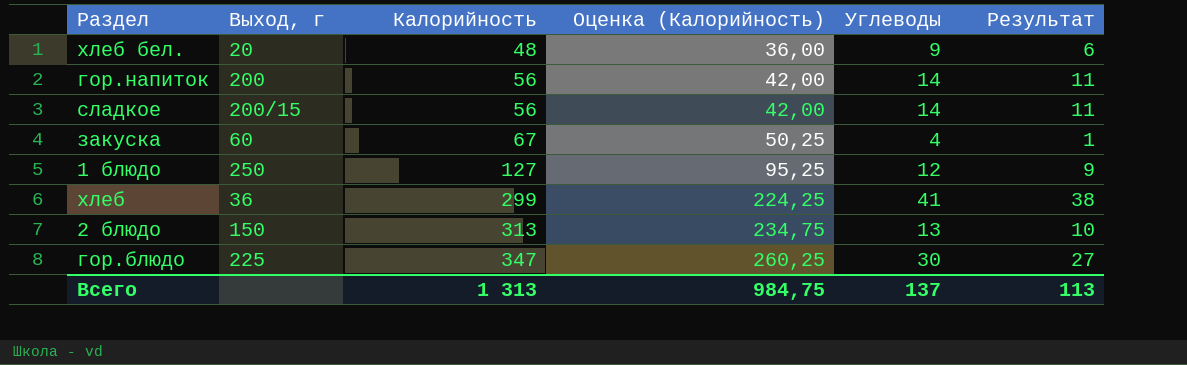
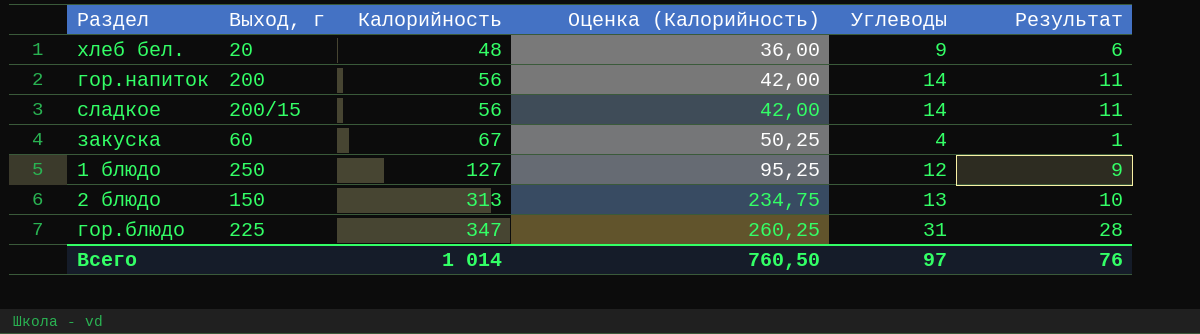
row хлеб: 36 | 299 | 224,25 | 41 | 38 -> none
гор.блюдо | Углеводы: 30 -> 31
гор.блюдо | Результат: 27 -> 28
Всего | Калорийность: 1 313 -> 1 014
Всего | Оценка (Калорийность): 984,75 -> 760,50
Всего | Углеводы: 137 -> 97
Всего | Результат: 113 -> 76

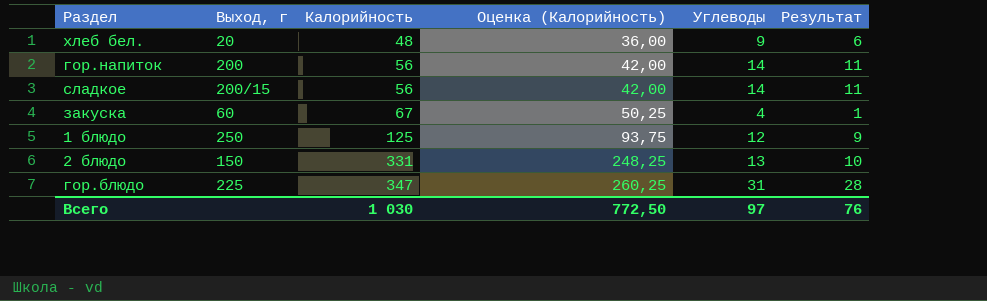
1 блюдо | Калорийность: 127 -> 125
1 блюдо | Оценка (Калорийность): 95,25 -> 93,75
2 блюдо | Калорийность: 313 -> 331
2 блюдо | Оценка (Калорийность): 234,75 -> 248,25
Всего | Калорийность: 1 014 -> 1 030
Всего | Оценка (Калорийность): 760,50 -> 772,50

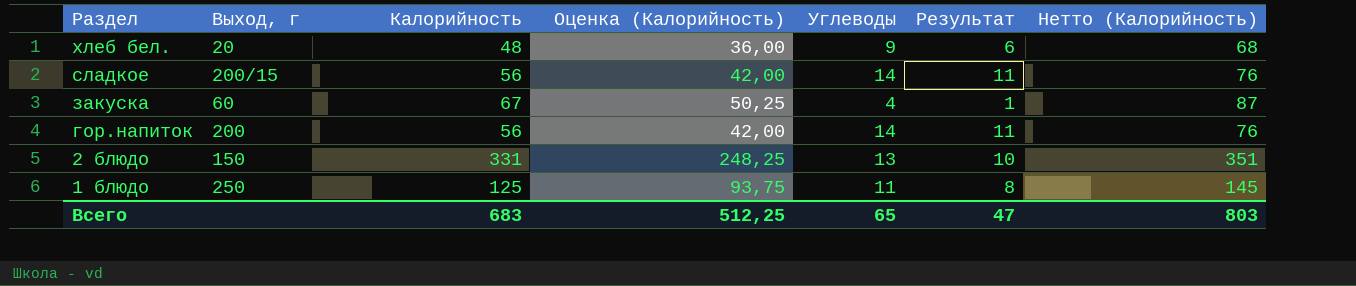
row order: Калорийность ascending -> Раздел descending
column Нетто (Калорийность) | formula: none -> [Калорийность] + 20
row гор.блюдо: 225 | 347 | 260,25 | 31 | 28 -> none
1 блюдо | Углеводы: 12 -> 11
1 блюдо | Результат: 9 -> 8
Всего | Калорийность: 1 030 -> 683
Всего | Оценка (Калорийность): 772,50 -> 512,25
Всего | Углеводы: 97 -> 65
Всего | Результат: 76 -> 47

